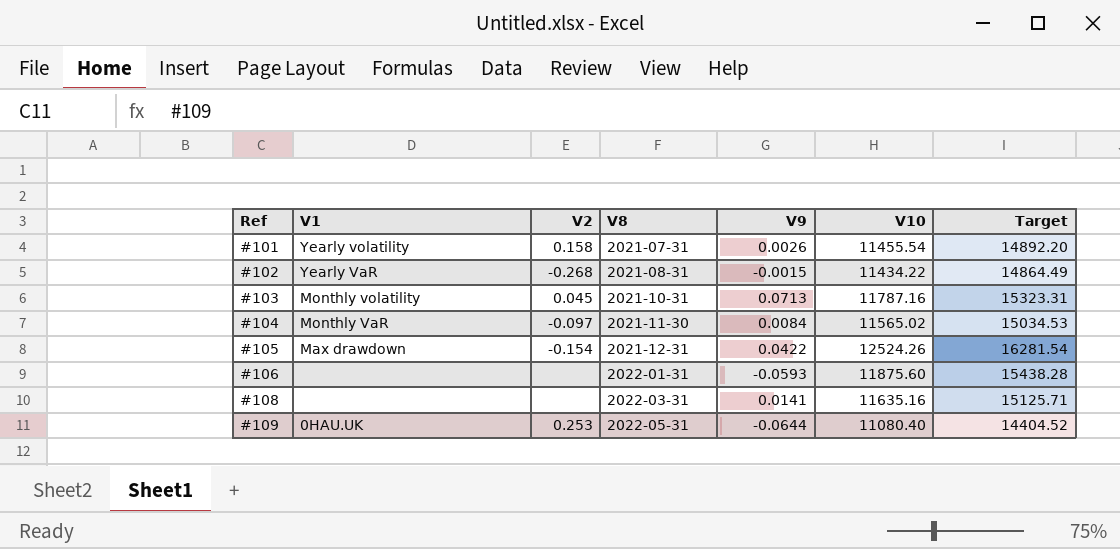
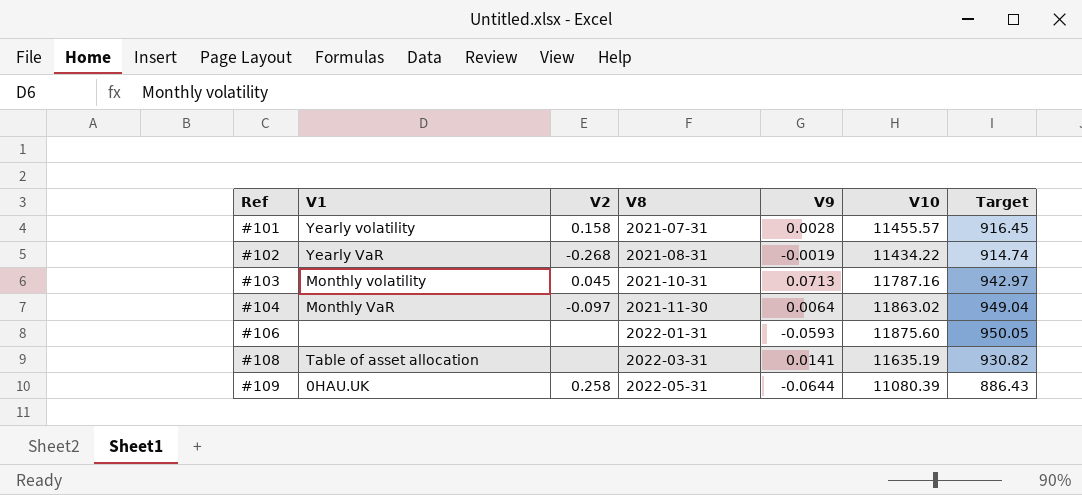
column Target | formula: [V10] * 1.3 -> [V10] * 0.08
row #105: Max drawdown | -0.154 | 2021-12-31 | 0.0422 | 12524.26 | 16281.54 -> none
#101 | V9: 0.0026 -> 0.0028
#101 | V10: 11455.54 -> 11455.57
#102 | V9: -0.0015 -> -0.0019
#104 | V9: 0.0084 -> 0.0064
#104 | V10: 11565.02 -> 11863.02
#108 | V1: none -> Table of asset allocation
#108 | V10: 11635.16 -> 11635.19
#109 | V2: 0.253 -> 0.258
#109 | V10: 11080.40 -> 11080.39

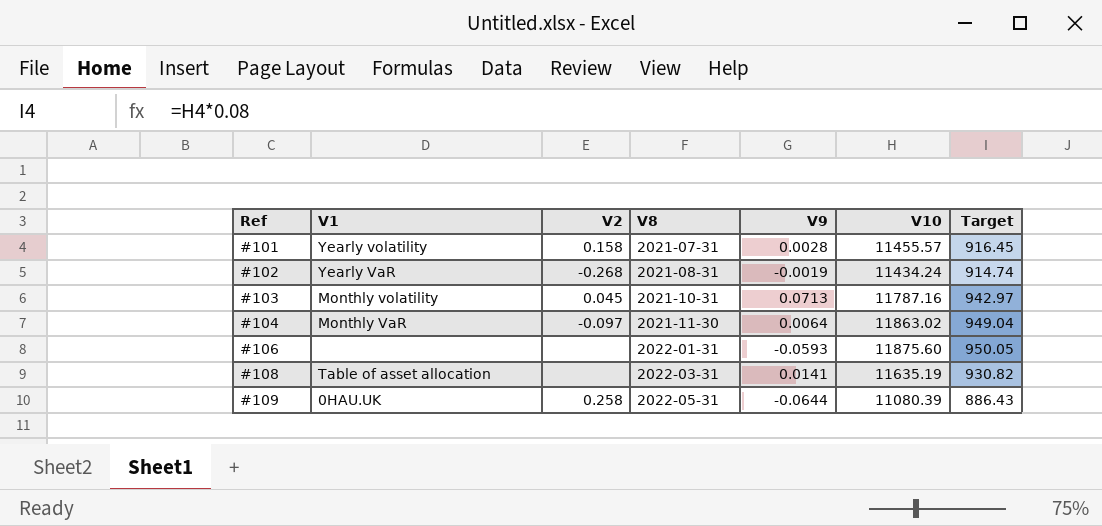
#102 | V10: 11434.22 -> 11434.24

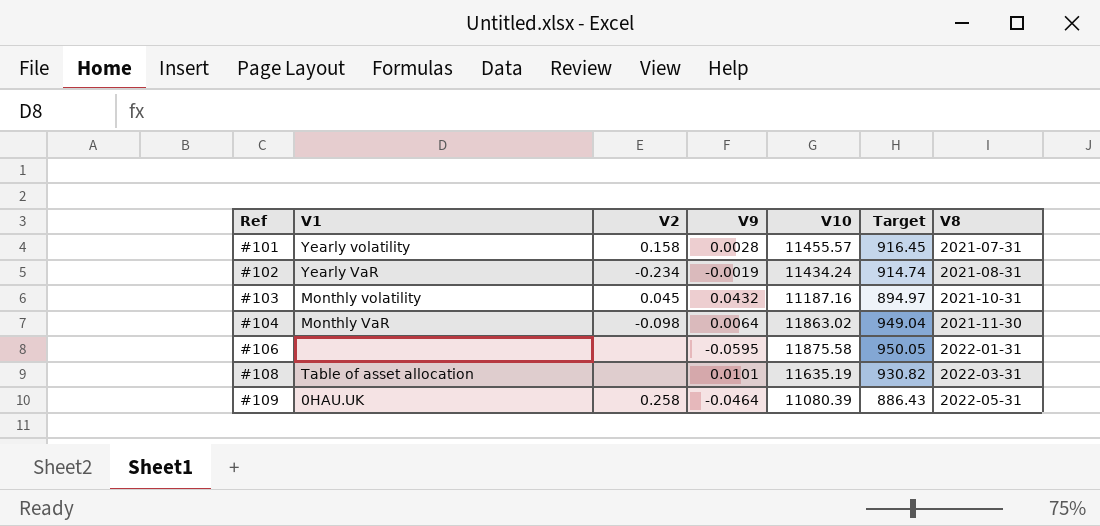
column V8 | position: 4 -> 7
#102 | V2: -0.268 -> -0.234
#103 | V9: 0.0713 -> 0.0432
#103 | V10: 11787.16 -> 11187.16
#103 | Target: 942.97 -> 894.97
#104 | V2: -0.097 -> -0.098
#106 | V9: -0.0593 -> -0.0595
#106 | V10: 11875.60 -> 11875.58
#108 | V9: 0.0141 -> 0.0101
#109 | V9: -0.0644 -> -0.0464

